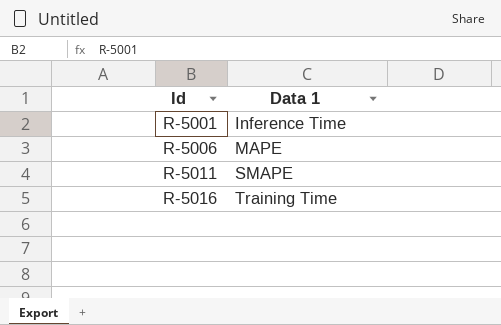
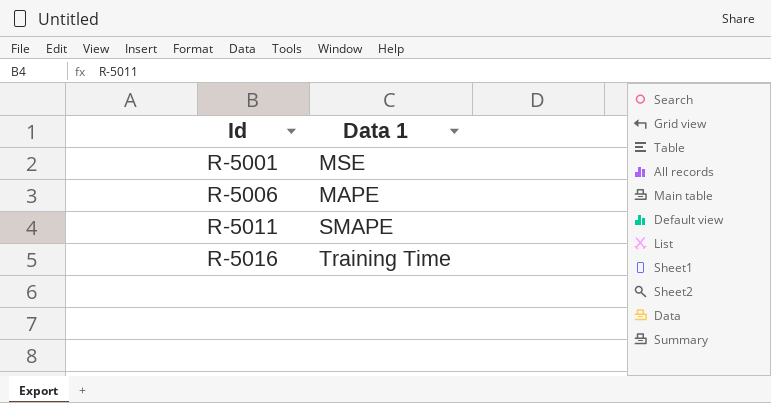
R-5001 | Data 1: Inference Time -> MSE

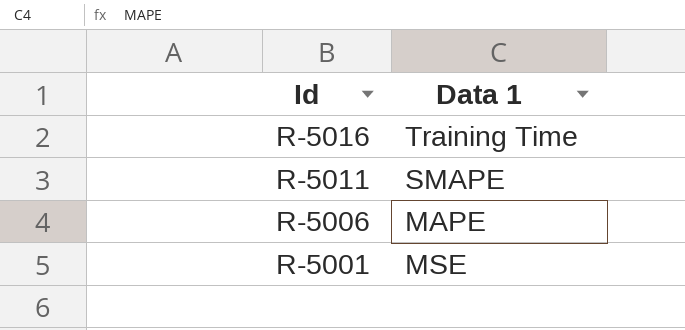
row order: Id ascending -> Id descending

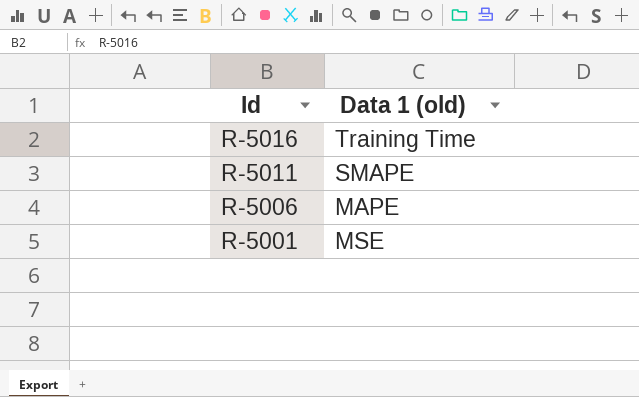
column name: Data 1 -> Data 1 (old)

